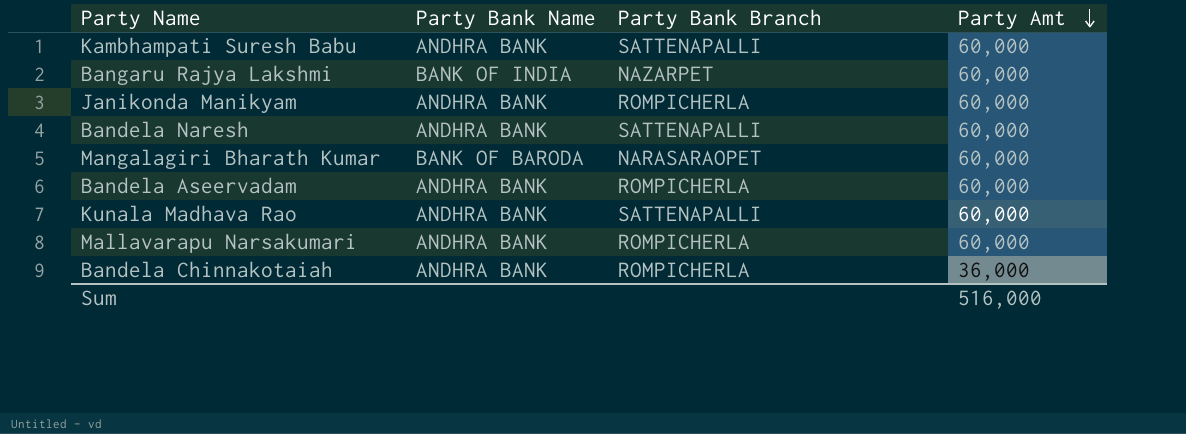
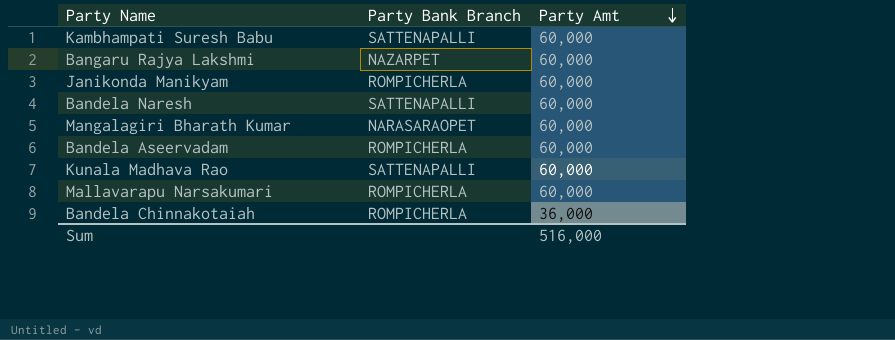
column Party Bank Name | position: 2 -> none

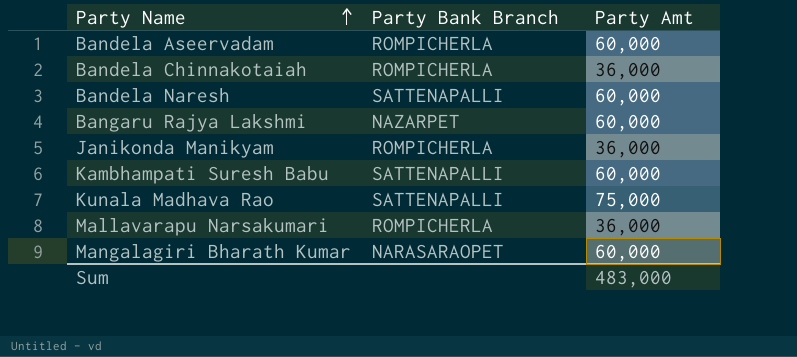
row order: Party Amt descending -> Party Name ascending
Janikonda Manikyam | Party Amt: 60,000 -> 36,000
Kunala Madhava Rao | Party Amt: 60,000 -> 75,000
Mallavarapu Narsakumari | Party Amt: 60,000 -> 36,000
Sum | Party Amt: 516,000 -> 483,000

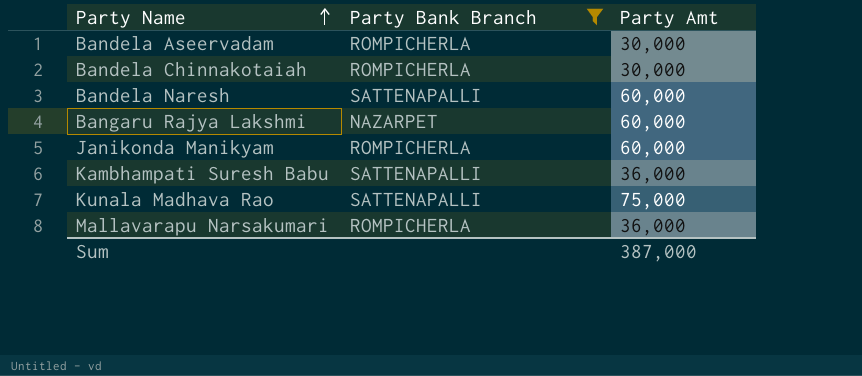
filter: none -> Party Bank Branch != NARASARAOPET
Bandela Aseervadam | Party Amt: 60,000 -> 30,000
Bandela Chinnakotaiah | Party Amt: 36,000 -> 30,000
Janikonda Manikyam | Party Amt: 36,000 -> 60,000
Kambhampati Suresh Babu | Party Amt: 60,000 -> 36,000
Sum | Party Amt: 483,000 -> 387,000

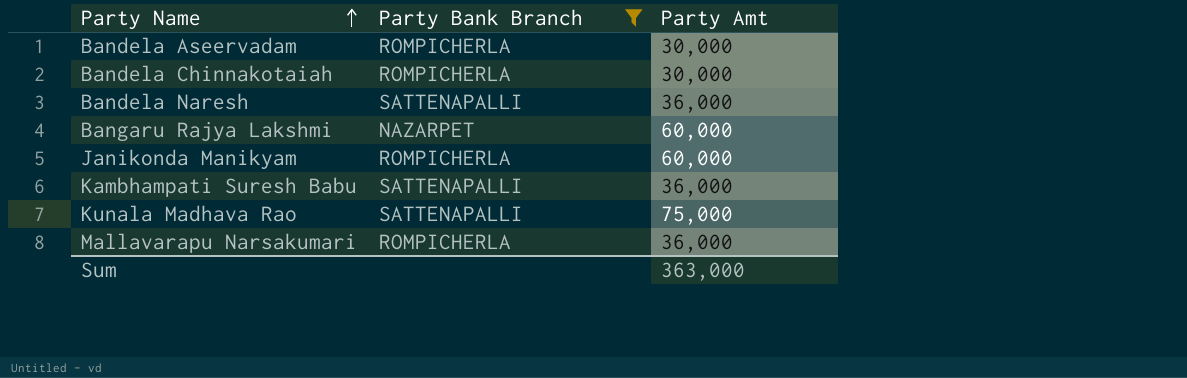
Bandela Naresh | Party Amt: 60,000 -> 36,000
Sum | Party Amt: 387,000 -> 363,000

